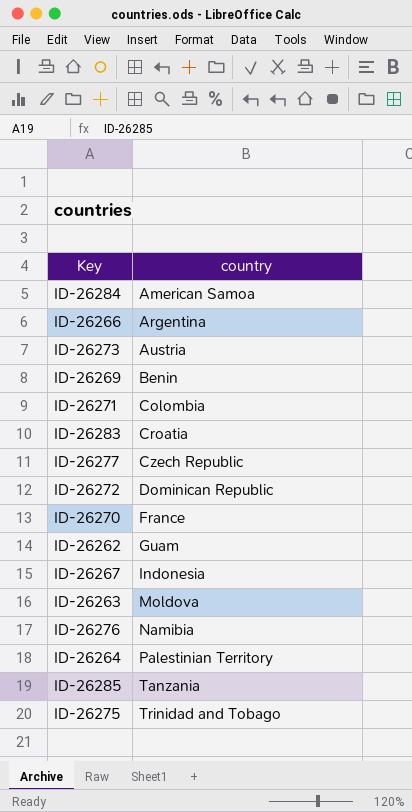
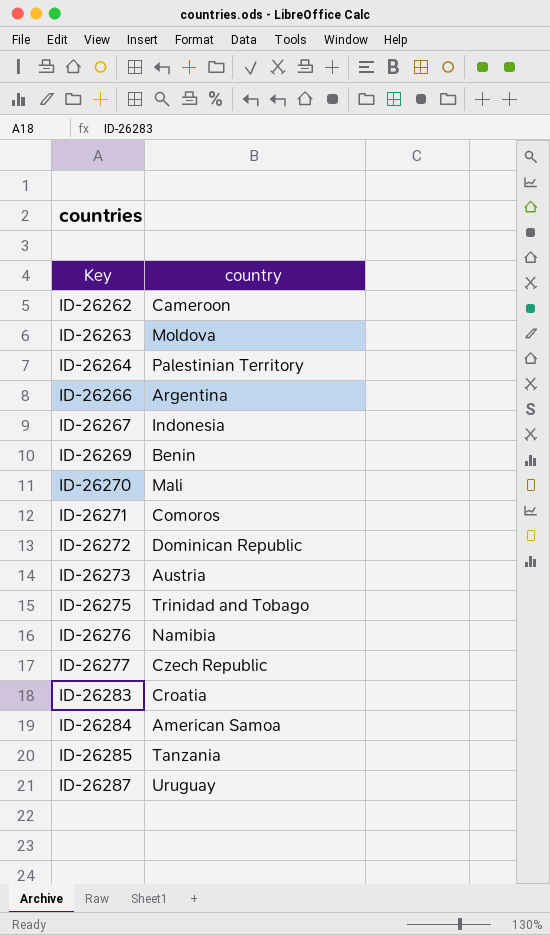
row order: country ascending -> Key ascending
ID-26262 | country: Guam -> Cameroon
ID-26270 | country: France -> Mali
ID-26271 | country: Colombia -> Comoros
row ID-26287: none -> Uruguay

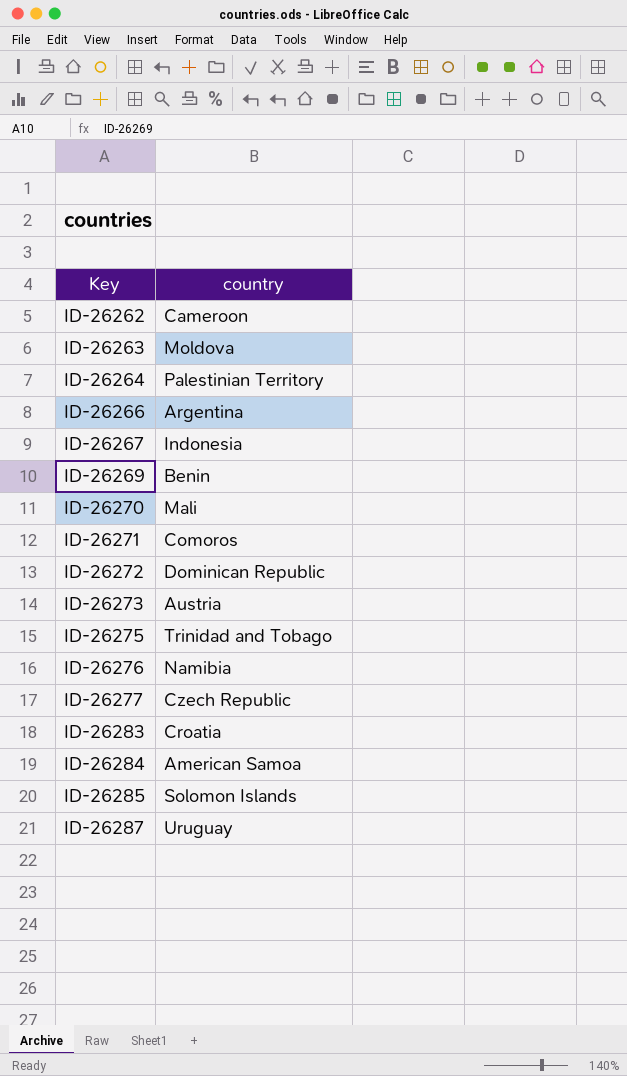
ID-26285 | country: Tanzania -> Solomon Islands

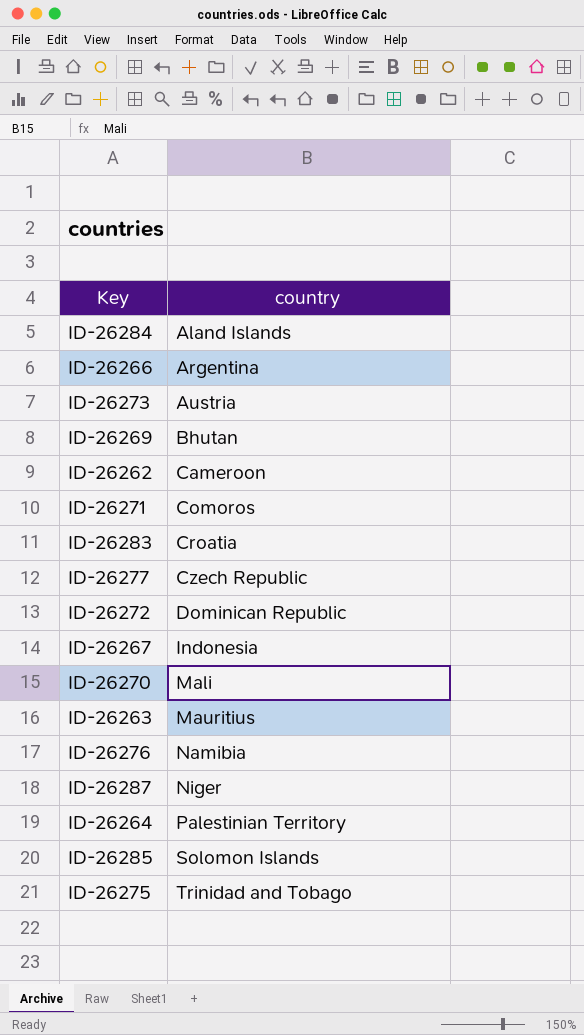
row order: Key ascending -> country ascending
ID-26284 | country: American Samoa -> Aland Islands
ID-26269 | country: Benin -> Bhutan
ID-26263 | country: Moldova -> Mauritius
ID-26287 | country: Uruguay -> Niger

